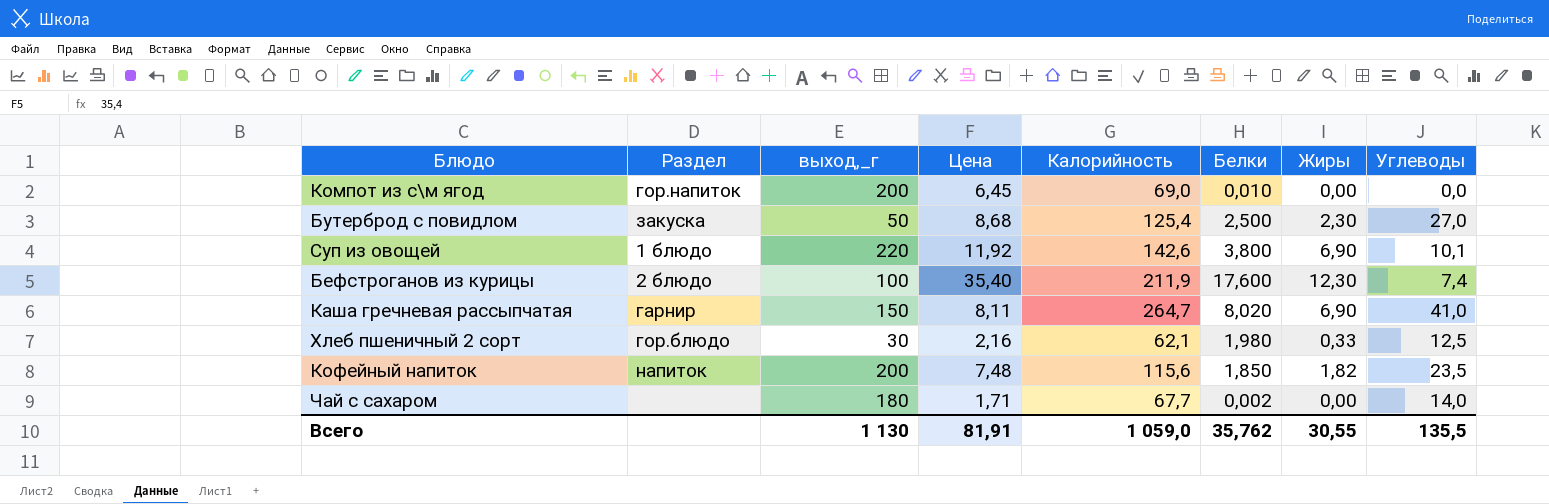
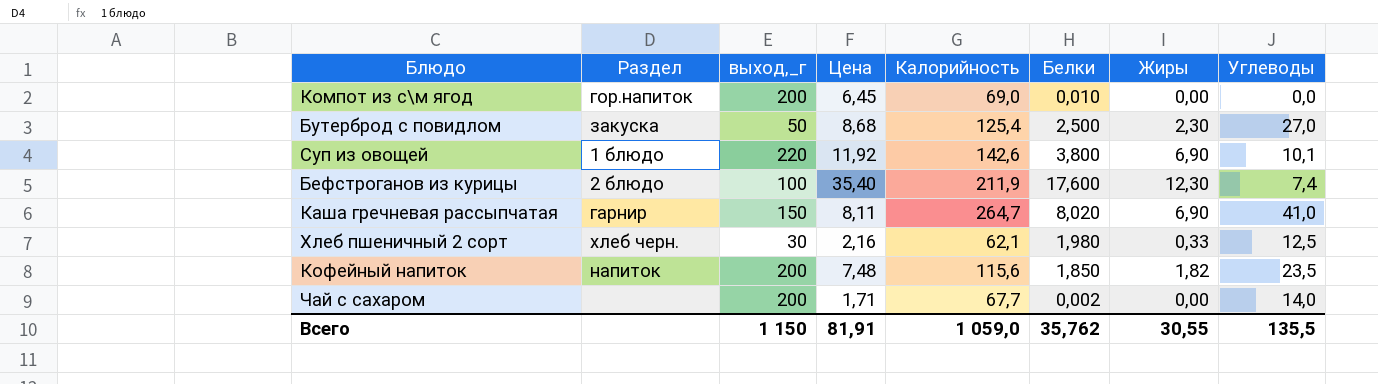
Хлеб пшеничный 2 сорт | Раздел: гор.блюдо -> хлеб черн.
Чай с сахаром | выход,_г: 180 -> 200
Всего | выход,_г: 1 130 -> 1 150

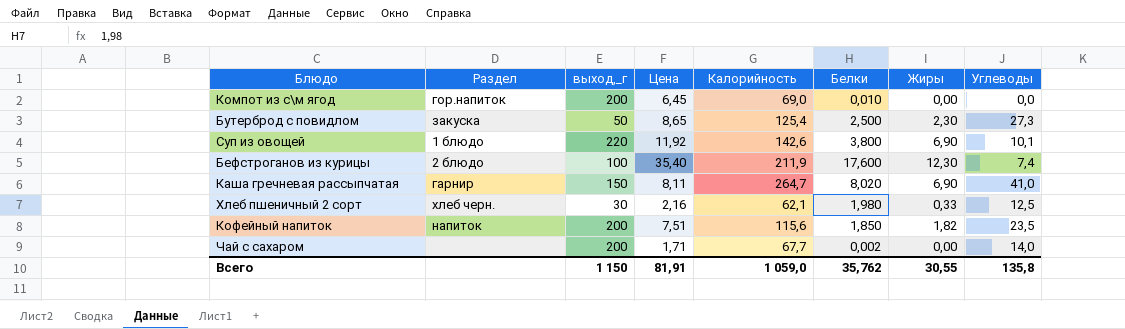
Бутерброд с повидлом | Цена: 8,68 -> 8,65
Бутерброд с повидлом | Углеводы: 27,0 -> 27,3
Кофейный напиток | Цена: 7,48 -> 7,51
Всего | Углеводы: 135,5 -> 135,8

